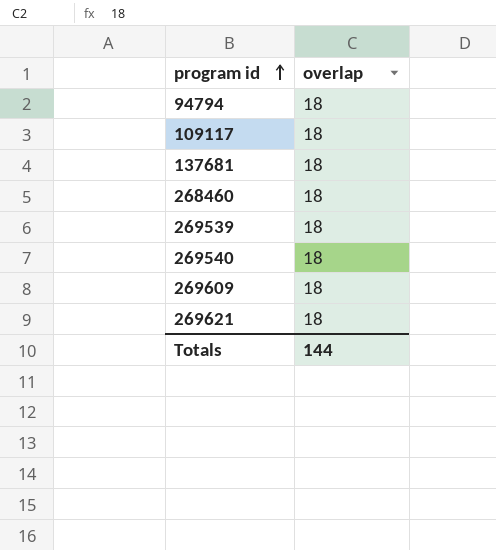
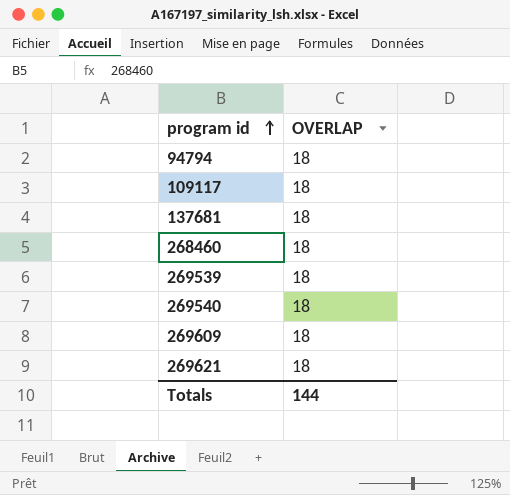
column name: overlap -> OVERLAP

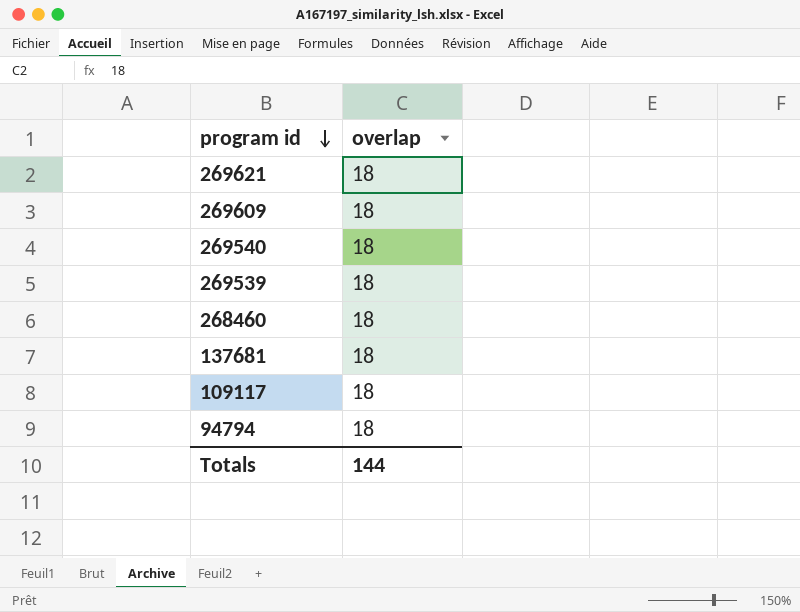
row order: program id ascending -> program id descending
column name: OVERLAP -> overlap

